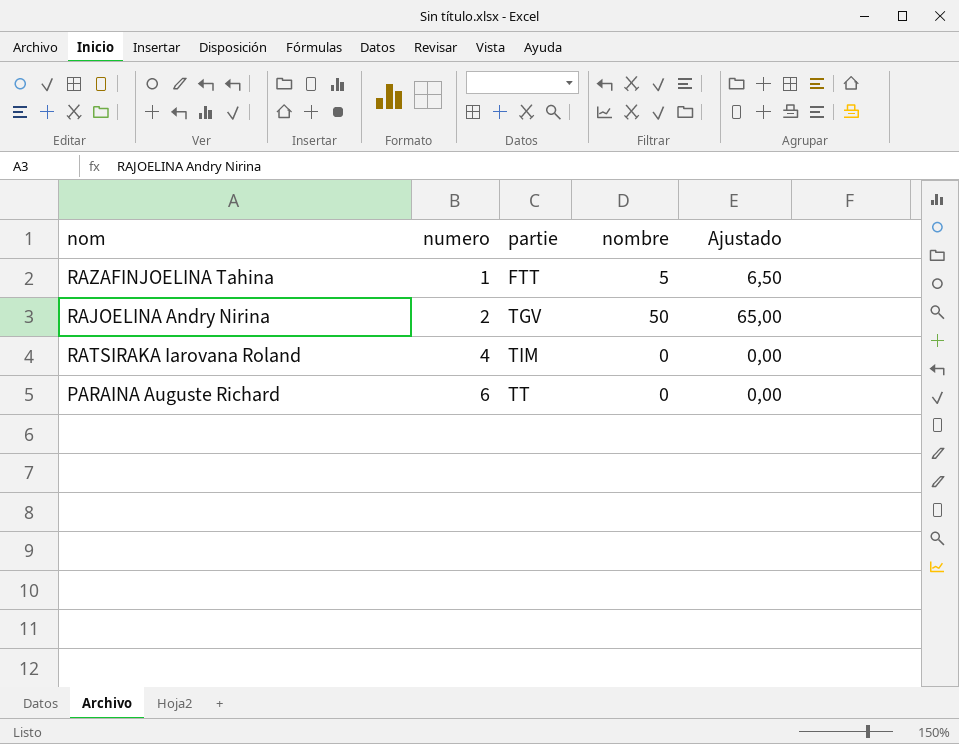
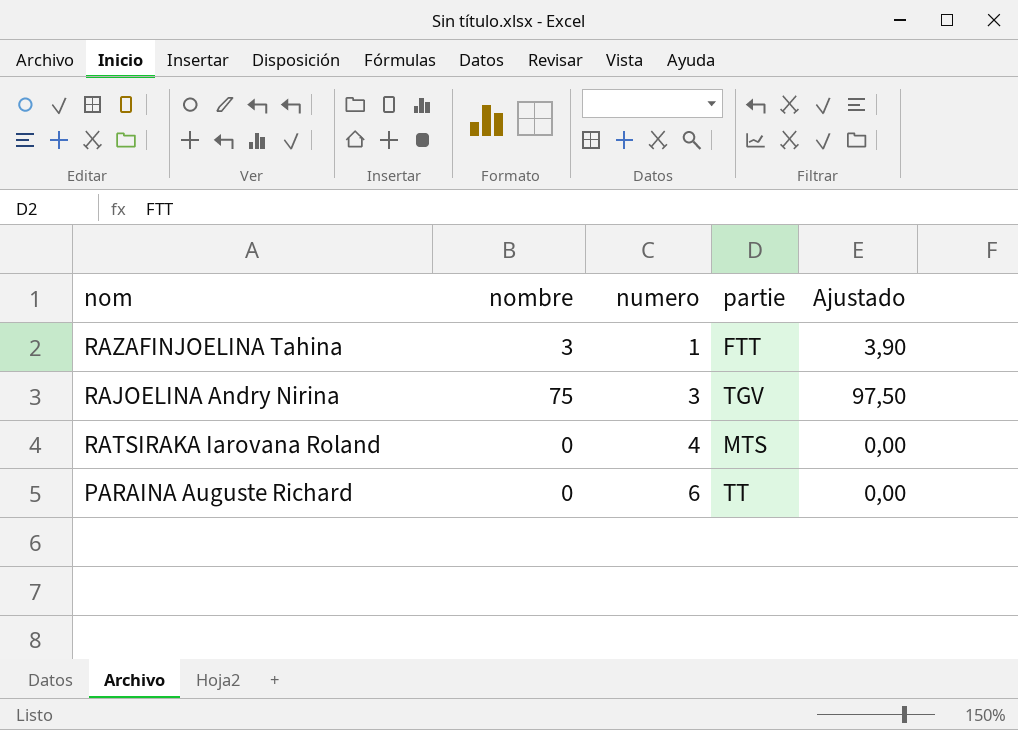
column nombre | position: 4 -> 2
RAZAFINJOELINA Tahina | nombre: 5 -> 3
RAZAFINJOELINA Tahina | Ajustado: 6,50 -> 3,90
RAJOELINA Andry Nirina | nombre: 50 -> 75
RAJOELINA Andry Nirina | numero: 2 -> 3
RAJOELINA Andry Nirina | Ajustado: 65,00 -> 97,50
RATSIRAKA Iarovana Roland | partie: TIM -> MTS

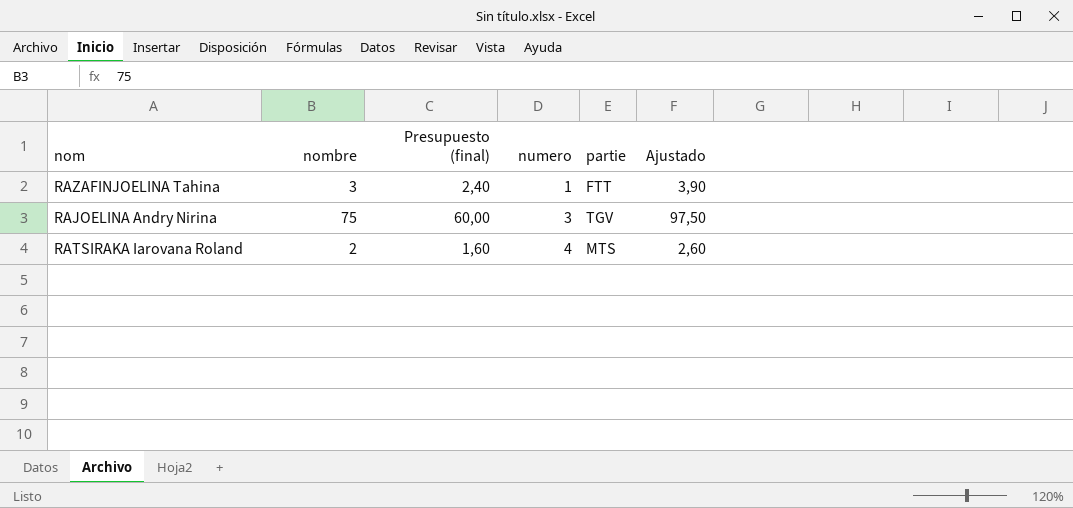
column Presupuesto (final) | formula: none -> [nombre] * 0,8
row PARAINA Auguste Richard: 0 | 6 | TT | 0,00 -> none
RATSIRAKA Iarovana Roland | nombre: 0 -> 2
RATSIRAKA Iarovana Roland | Ajustado: 0,00 -> 2,60

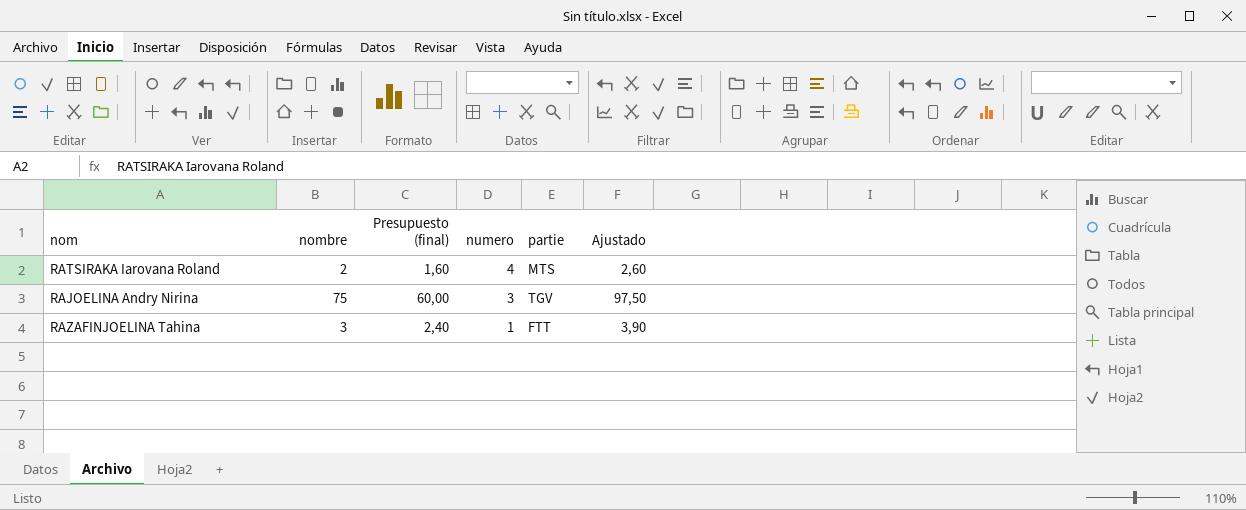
row order: numero ascending -> numero descending

